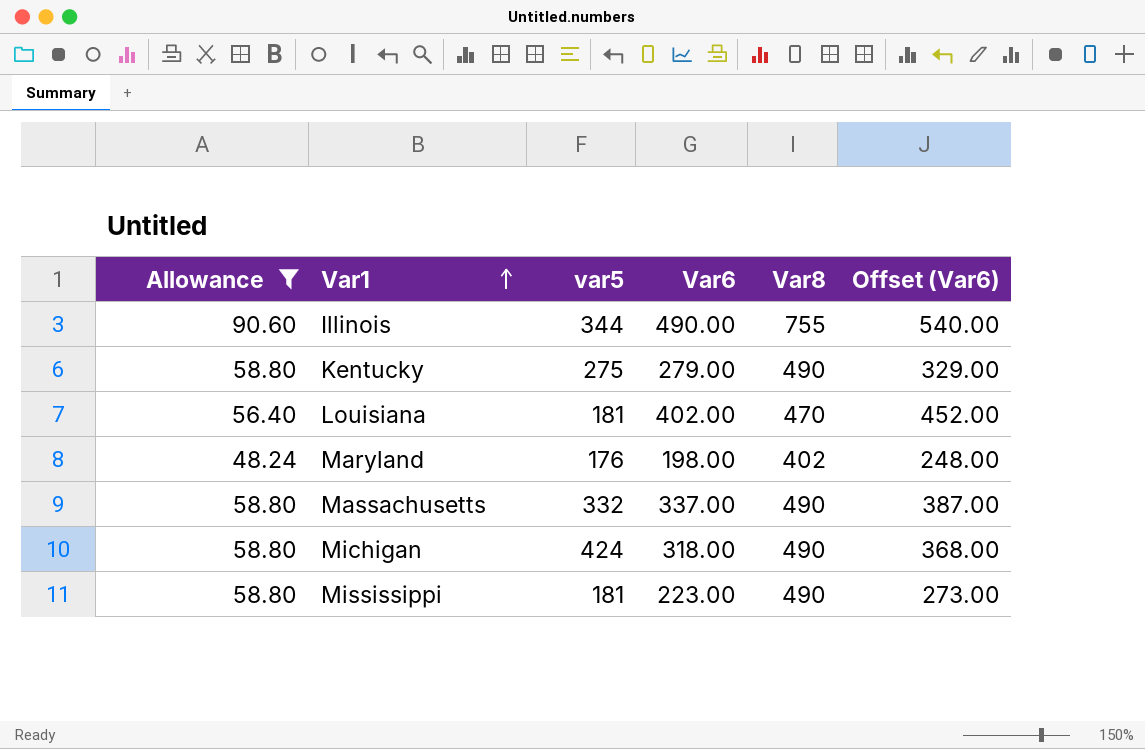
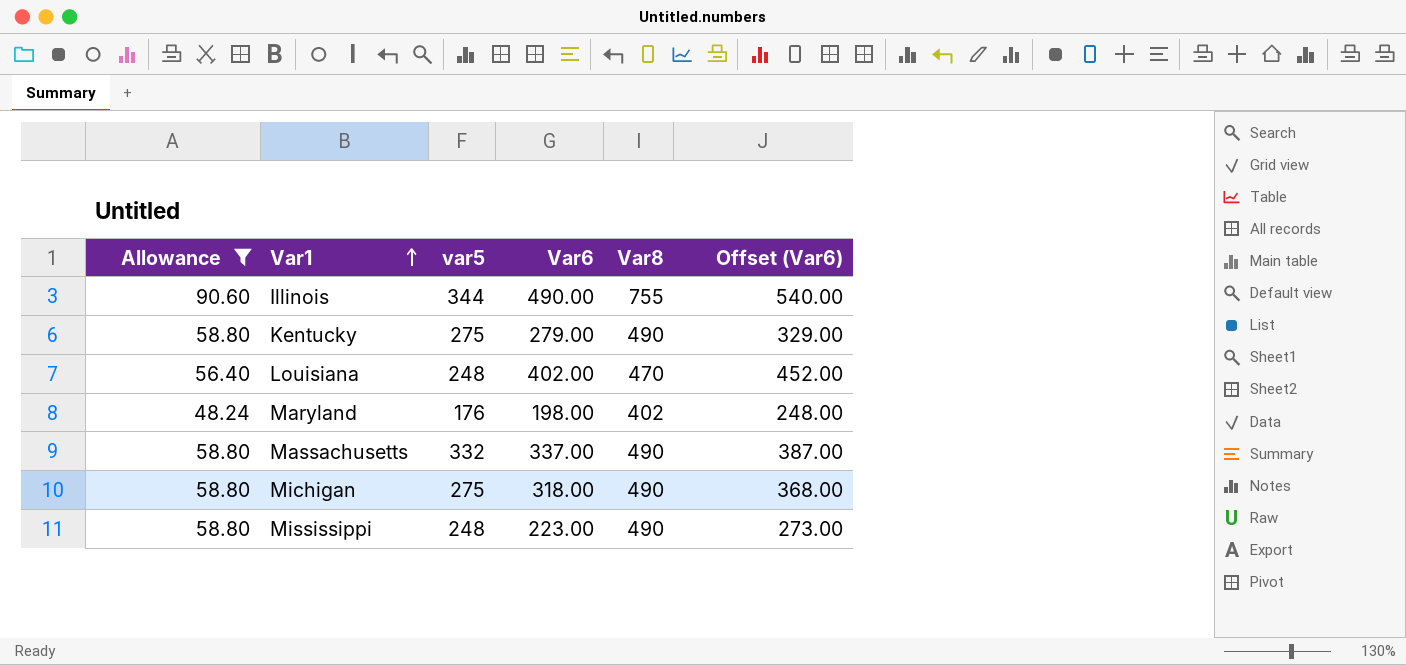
Louisiana | var5: 181 -> 248
Michigan | var5: 424 -> 275
Mississippi | var5: 181 -> 248

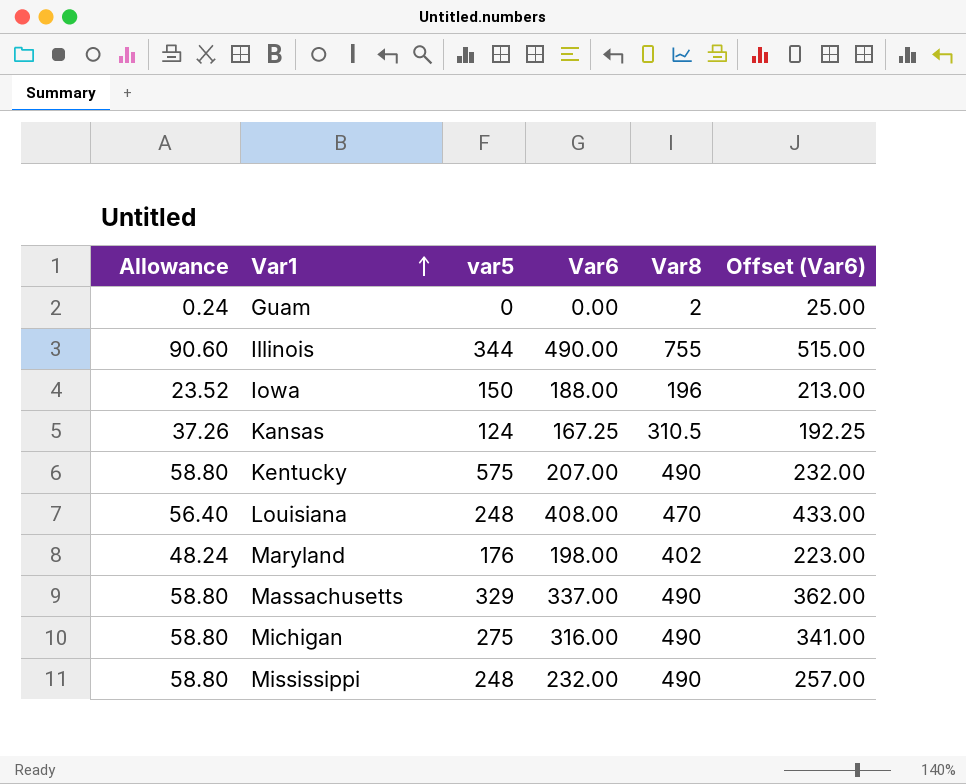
filter: Allowance >= 48.24 -> none
column Offset (Var6) | formula: [Var6] + 50 -> [Var6] + 25
Kentucky | var5: 275 -> 575
Kentucky | Var6: 279.00 -> 207.00
Louisiana | Var6: 402.00 -> 408.00
Massachusetts | var5: 332 -> 329
Michigan | Var6: 318.00 -> 316.00
Mississippi | Var6: 223.00 -> 232.00

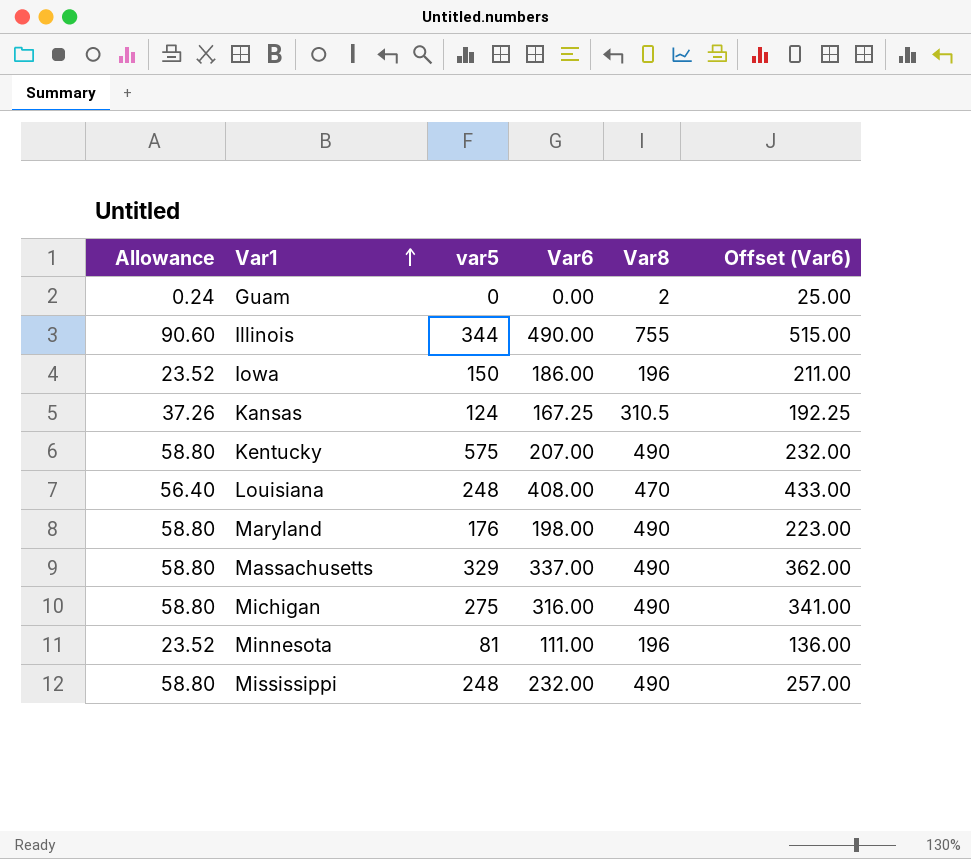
Iowa | Var6: 188.00 -> 186.00
Iowa | Offset (Var6): 213.00 -> 211.00
Maryland | Allowance: 48.24 -> 58.80
Maryland | Var8: 402 -> 490
row Minnesota: none -> 23.52 | 81 | 111.00 | 196 | 136.00

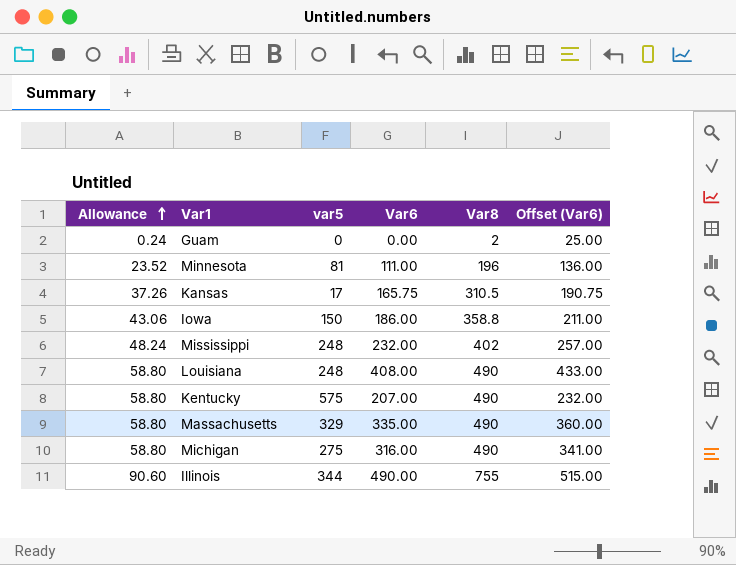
row order: Var1 ascending -> Allowance ascending
row Maryland: 58.80 | 176 | 198.00 | 490 | 223.00 -> none
Kansas | var5: 124 -> 17
Kansas | Var6: 167.25 -> 165.75
Kansas | Offset (Var6): 192.25 -> 190.75
Iowa | Allowance: 23.52 -> 43.06
Iowa | Var8: 196 -> 358.8
Mississippi | Allowance: 58.80 -> 48.24
Mississippi | Var8: 490 -> 402
Louisiana | Allowance: 56.40 -> 58.80
Louisiana | Var8: 470 -> 490
Massachusetts | Var6: 337.00 -> 335.00
Massachusetts | Offset (Var6): 362.00 -> 360.00

